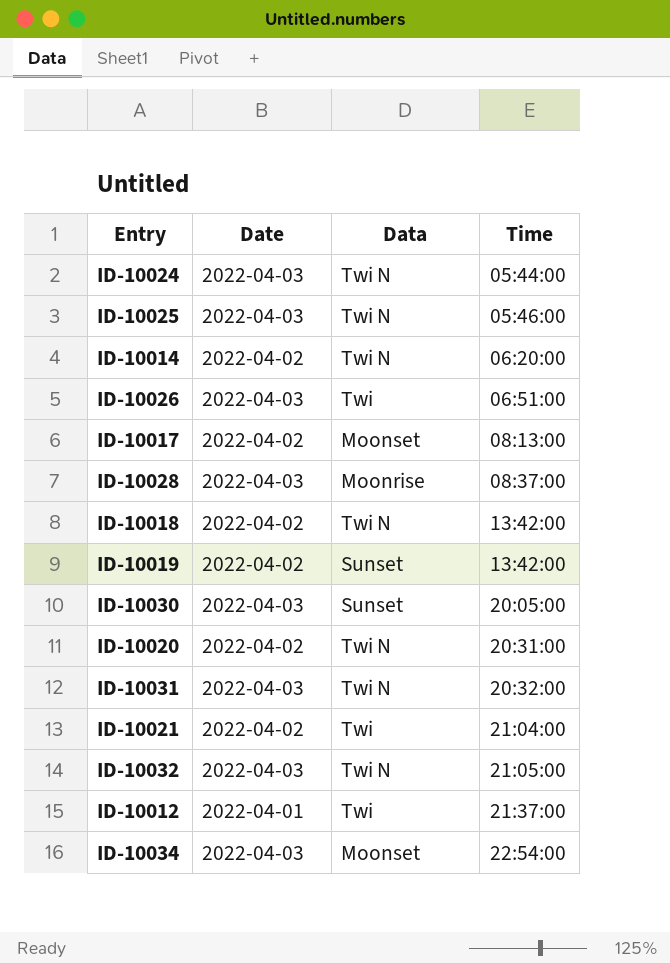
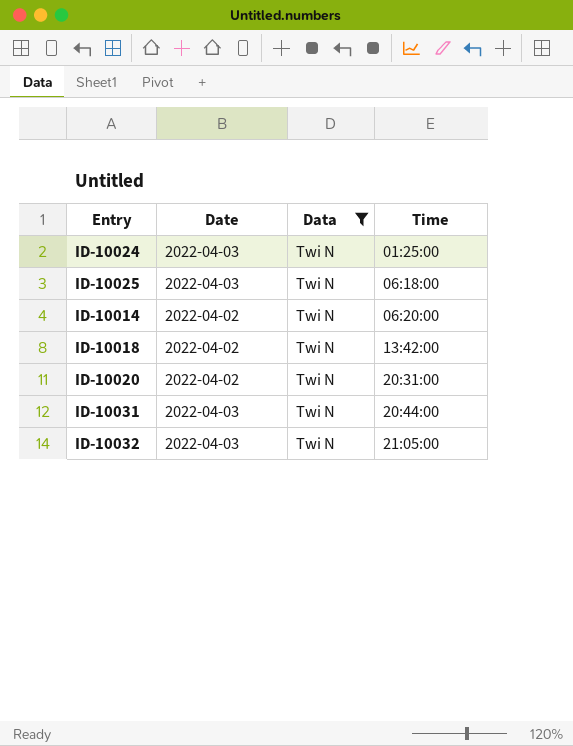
filter: none -> Data = Twi N
ID-10024 | Time: 05:44:00 -> 01:25:00
ID-10025 | Time: 05:46:00 -> 06:18:00
ID-10031 | Time: 20:32:00 -> 20:44:00

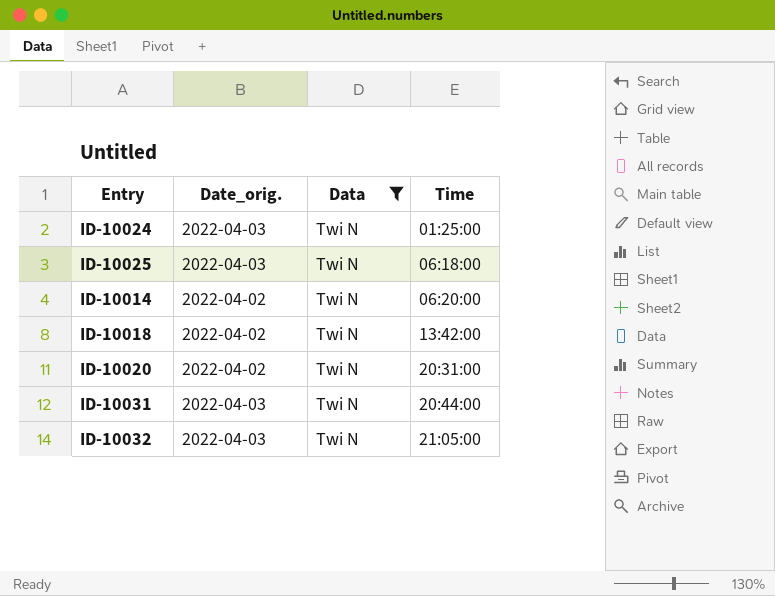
column name: Date -> Date_orig.

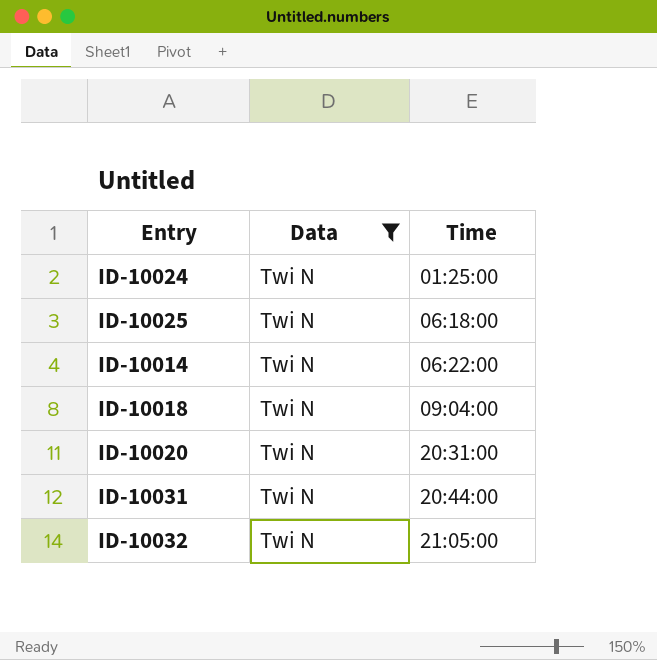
column Date_orig. | position: 2 -> none
ID-10014 | Time: 06:20:00 -> 06:22:00
ID-10018 | Time: 13:42:00 -> 09:04:00

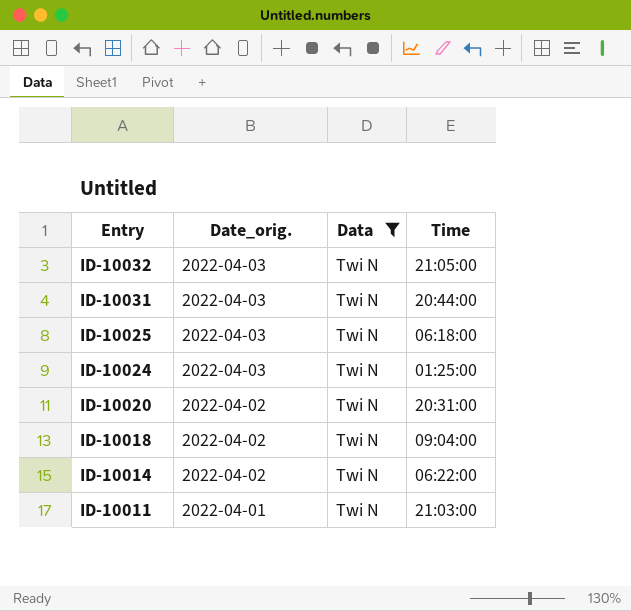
row order: Time ascending -> Entry descending
column Date_orig. | position: none -> 2
row ID-10011: none -> 2022-04-01 | Twi N | 21:03:00

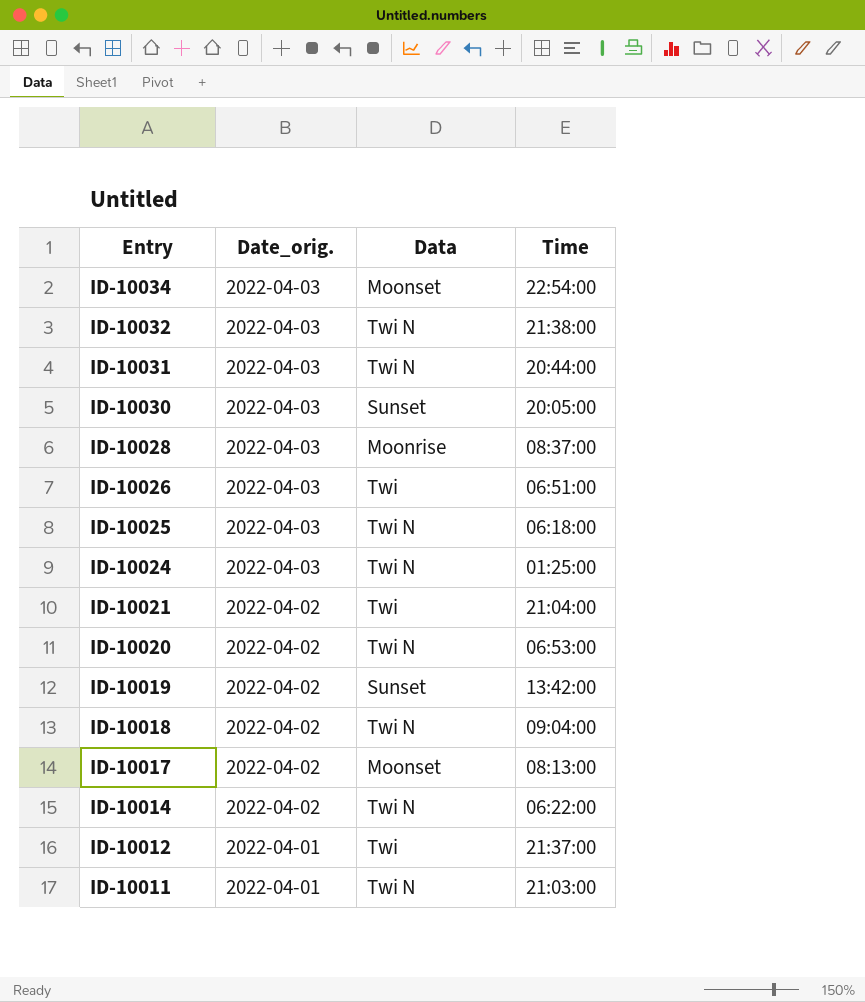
filter: Data = Twi N -> none
ID-10032 | Time: 21:05:00 -> 21:38:00
ID-10020 | Time: 20:31:00 -> 06:53:00

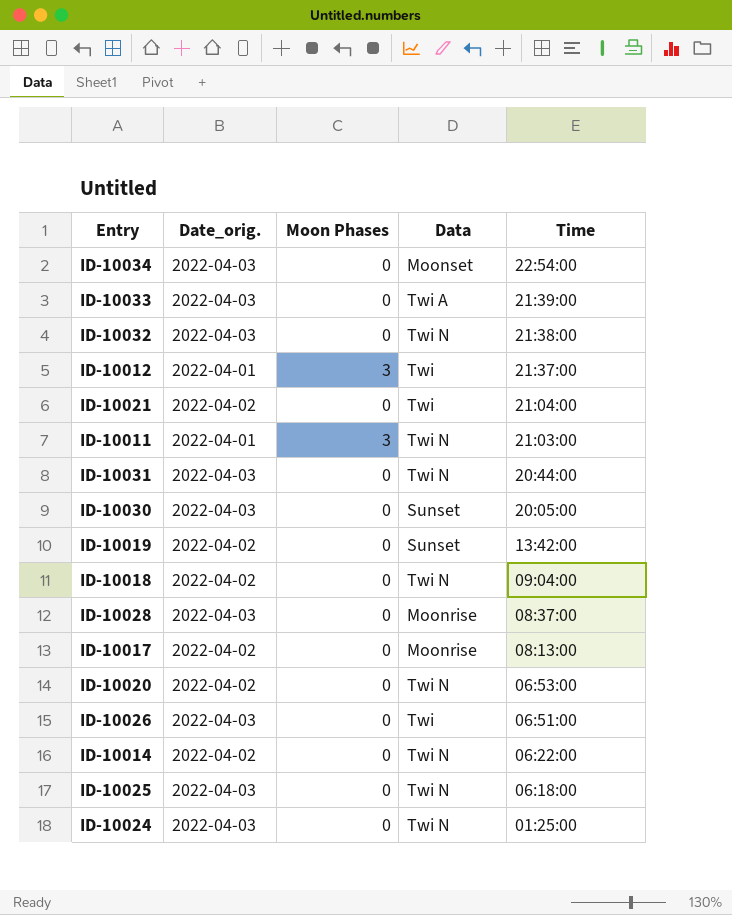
row order: Entry descending -> Time descending
column Moon Phases | position: none -> 3
row ID-10033: none -> 2022-04-03 | 0 | Twi A | 21:39:00
ID-10017 | Data: Moonset -> Moonrise

